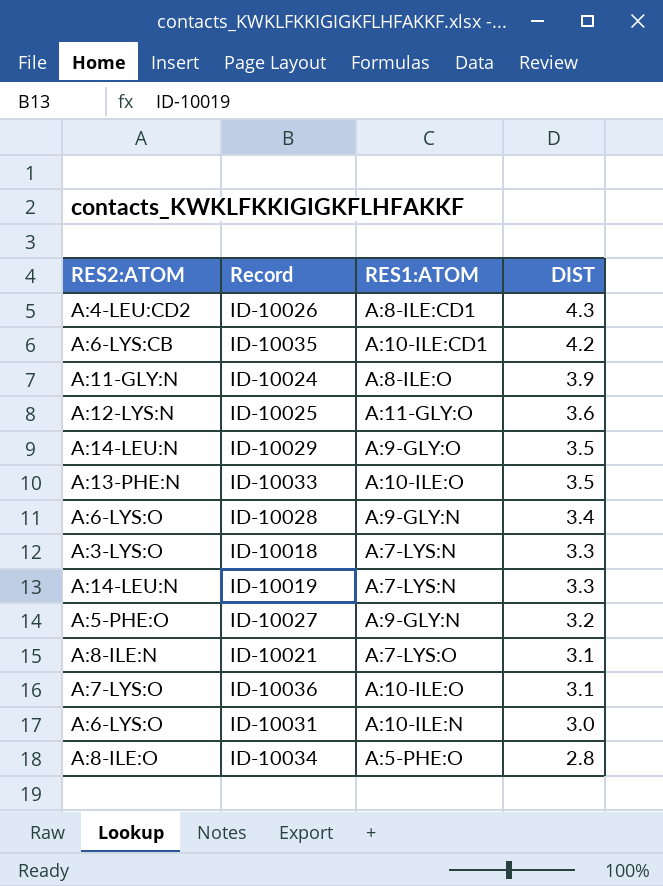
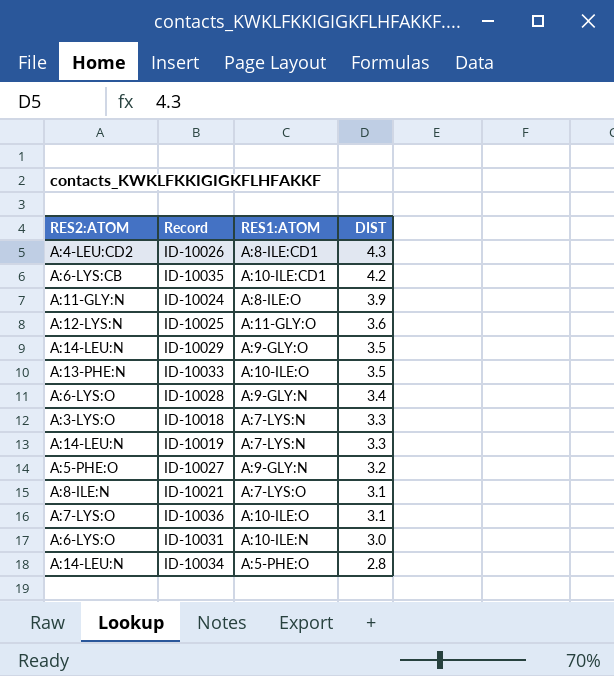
ID-10034 | RES2:ATOM: A:8-ILE:O -> A:14-LEU:N

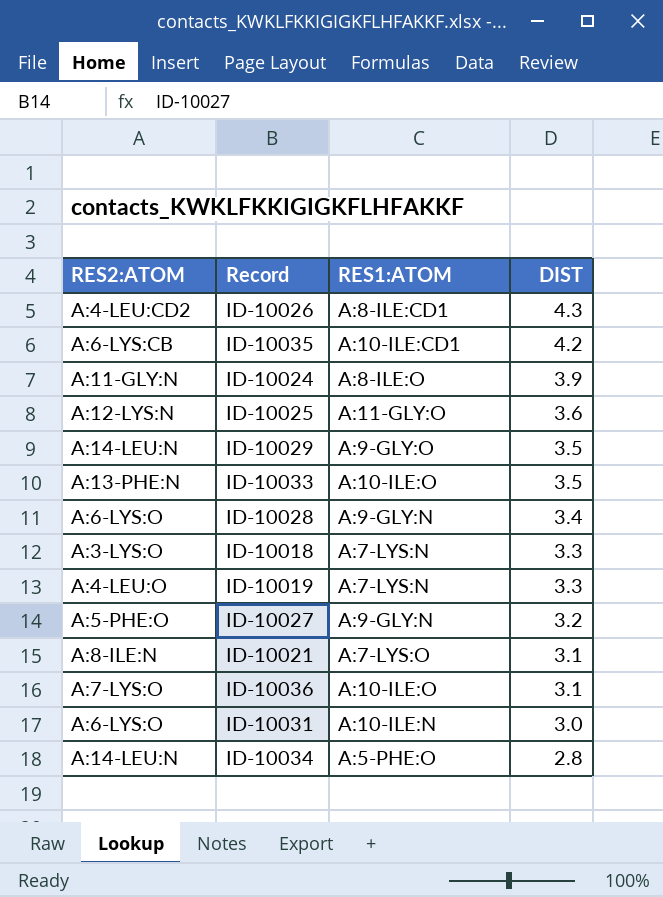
ID-10019 | RES2:ATOM: A:14-LEU:N -> A:4-LEU:O

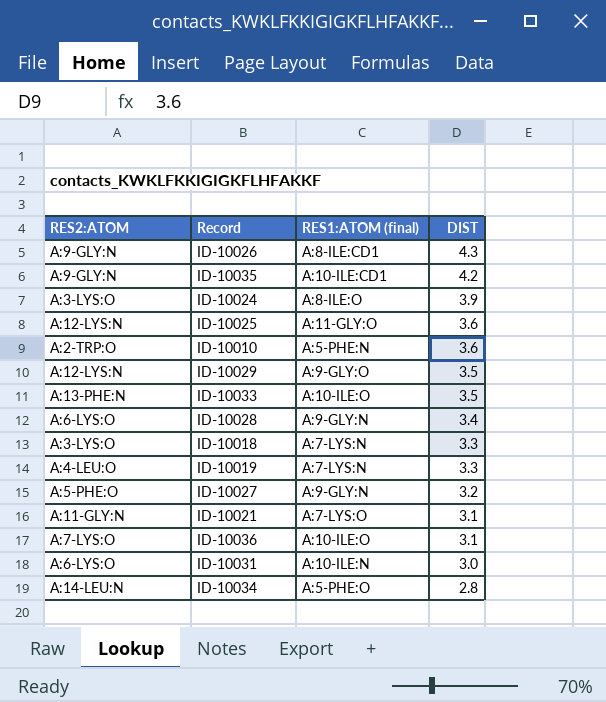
column name: RES1:ATOM -> RES1:ATOM (final)
ID-10026 | RES2:ATOM: A:4-LEU:CD2 -> A:9-GLY:N
ID-10035 | RES2:ATOM: A:6-LYS:CB -> A:9-GLY:N
ID-10024 | RES2:ATOM: A:11-GLY:N -> A:3-LYS:O
row ID-10010: none -> A:2-TRP:O | A:5-PHE:N | 3.6
ID-10029 | RES2:ATOM: A:14-LEU:N -> A:12-LYS:N
ID-10021 | RES2:ATOM: A:8-ILE:N -> A:11-GLY:N

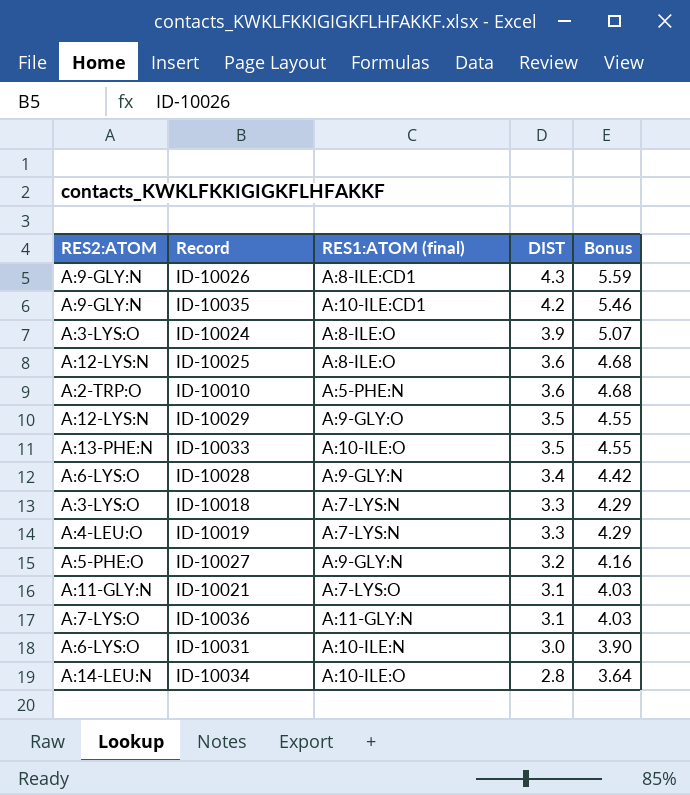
column Bonus | formula: none -> [DIST] * 1.3
ID-10025 | RES1:ATOM (final): A:11-GLY:O -> A:8-ILE:O
ID-10036 | RES1:ATOM (final): A:10-ILE:O -> A:11-GLY:N
ID-10034 | RES1:ATOM (final): A:5-PHE:O -> A:10-ILE:O

